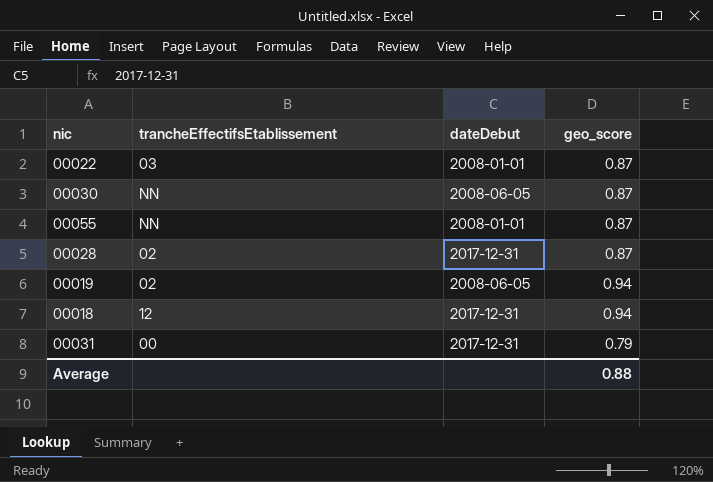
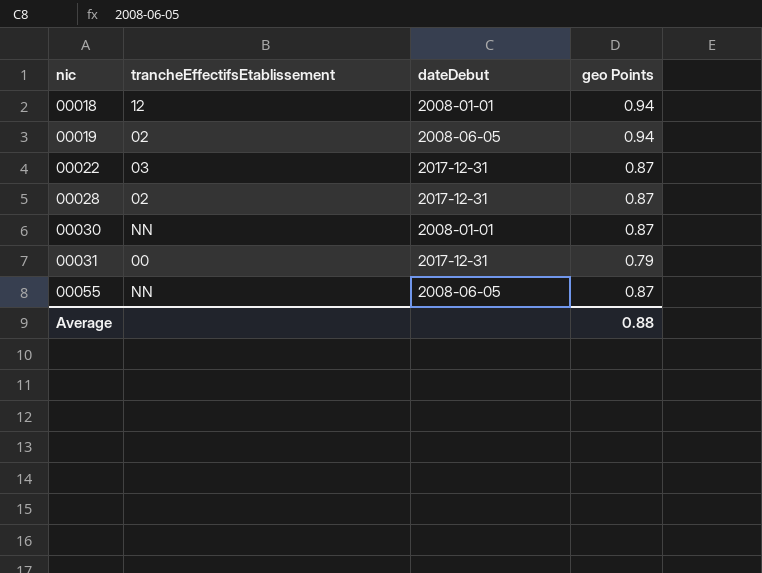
row order: none -> nic ascending
column name: geo_score -> geo Points
00018 | dateDebut: 2017-12-31 -> 2008-01-01
00022 | dateDebut: 2008-01-01 -> 2017-12-31
00030 | dateDebut: 2008-06-05 -> 2008-01-01
00055 | dateDebut: 2008-01-01 -> 2008-06-05

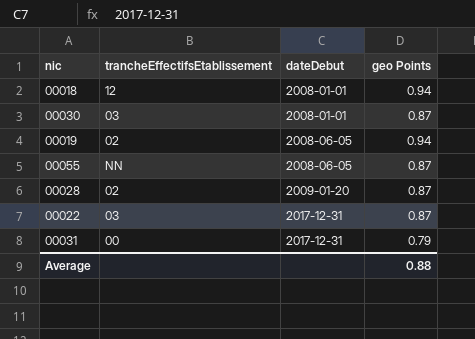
row order: nic ascending -> dateDebut ascending
00030 | trancheEffectifsEtablissement: NN -> 03
00028 | dateDebut: 2017-12-31 -> 2009-01-20

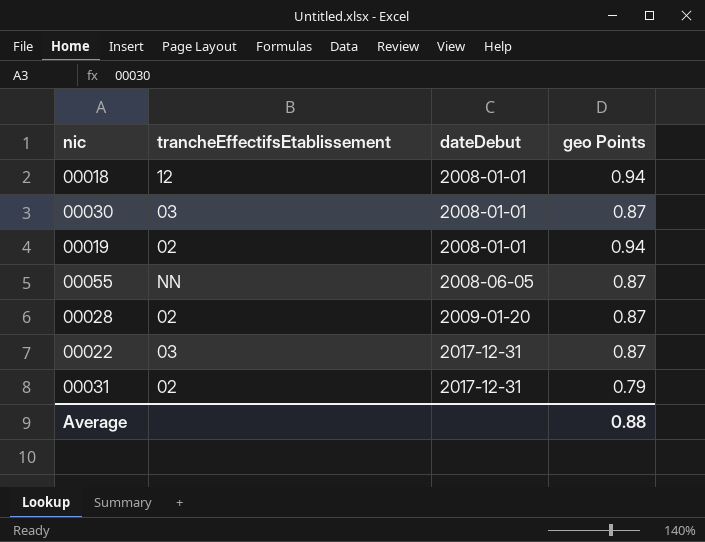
00019 | dateDebut: 2008-06-05 -> 2008-01-01
00031 | trancheEffectifsEtablissement: 00 -> 02

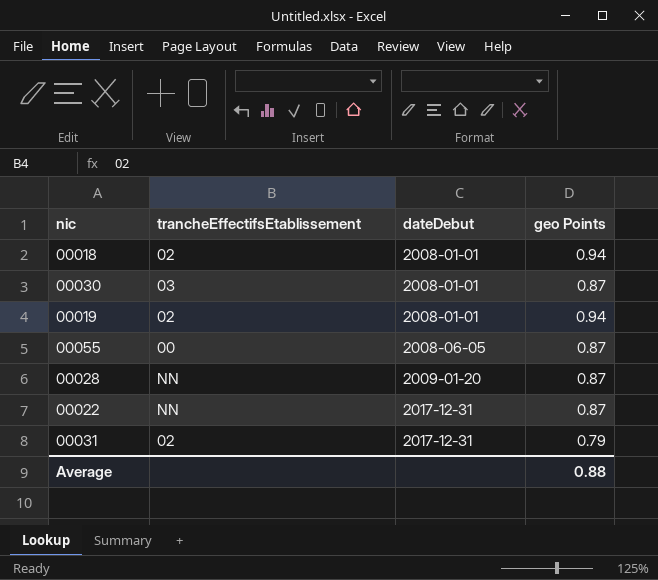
00018 | trancheEffectifsEtablissement: 12 -> 02
00055 | trancheEffectifsEtablissement: NN -> 00
00028 | trancheEffectifsEtablissement: 02 -> NN
00022 | trancheEffectifsEtablissement: 03 -> NN

